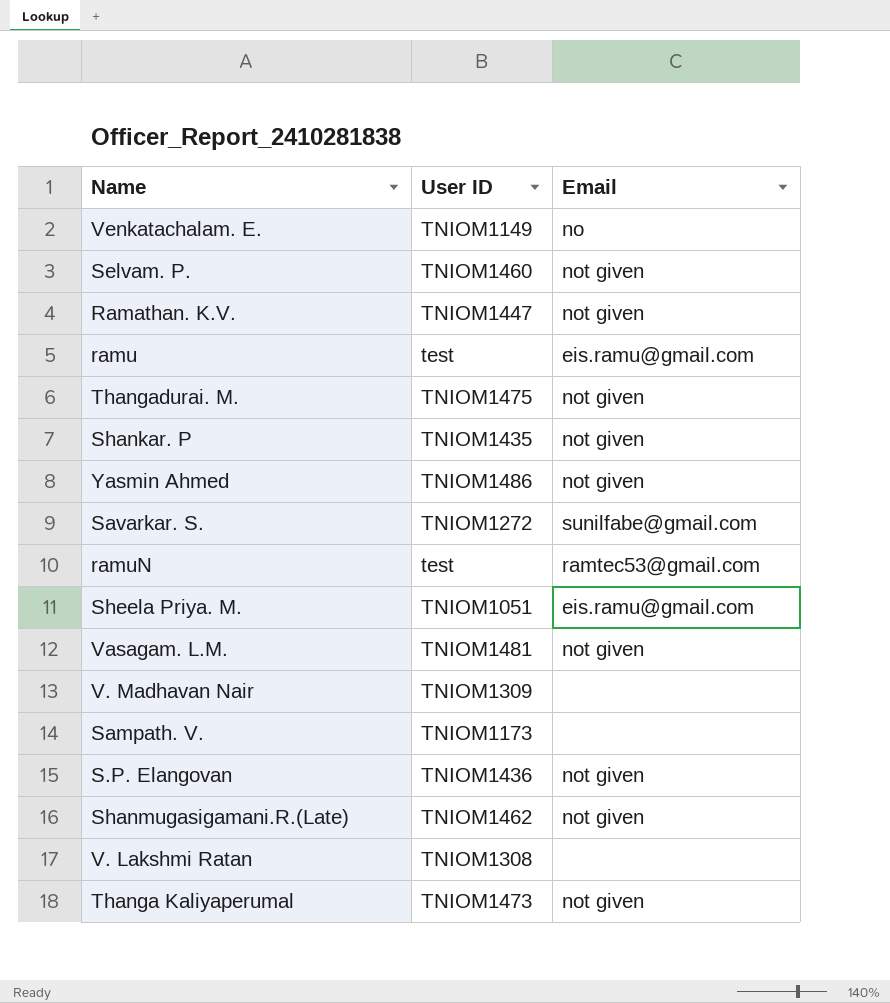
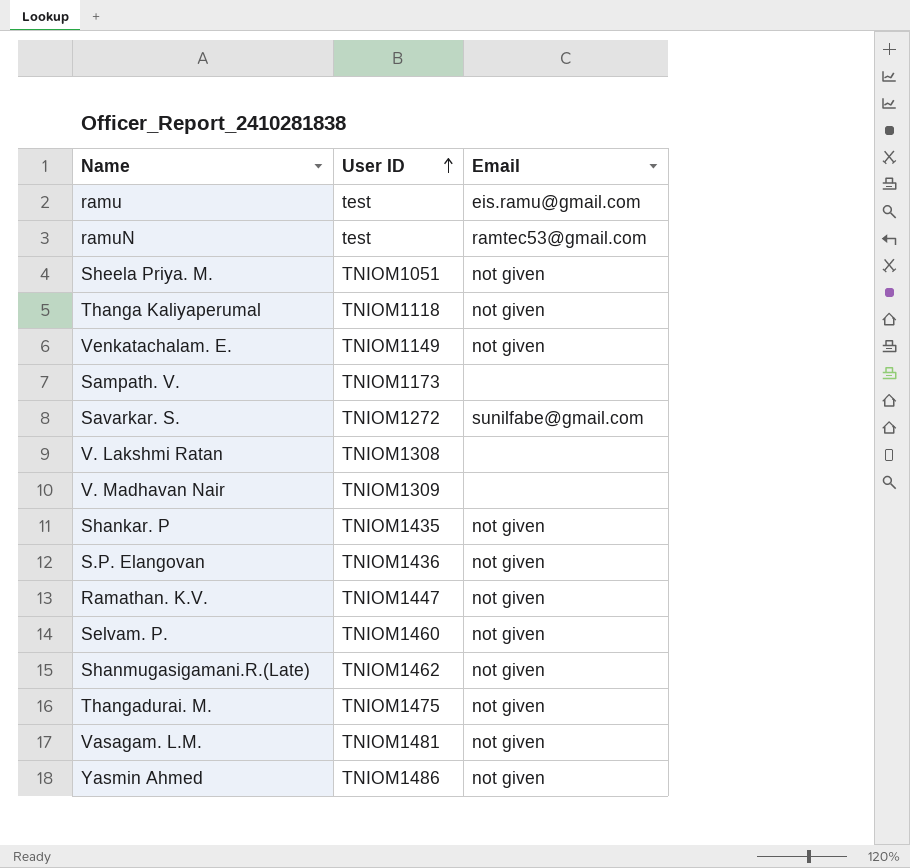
row order: none -> User ID ascending
Sheela Priya. M. | Email: eis.ramu@gmail.com -> not given
Thanga Kaliyaperumal | User ID: TNIOM1473 -> TNIOM1118
Venkatachalam. E. | Email: no -> not given

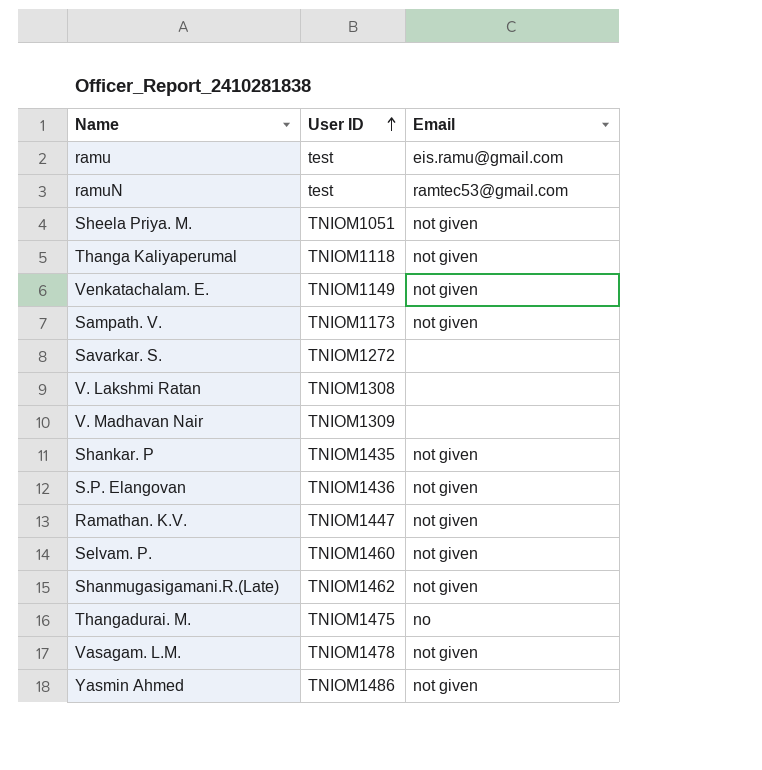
Sampath. V. | Email: none -> not given
Savarkar. S. | Email: sunilfabe@gmail.com -> none
Thangadurai. M. | Email: not given -> no
Vasagam. L.M. | User ID: TNIOM1481 -> TNIOM1478

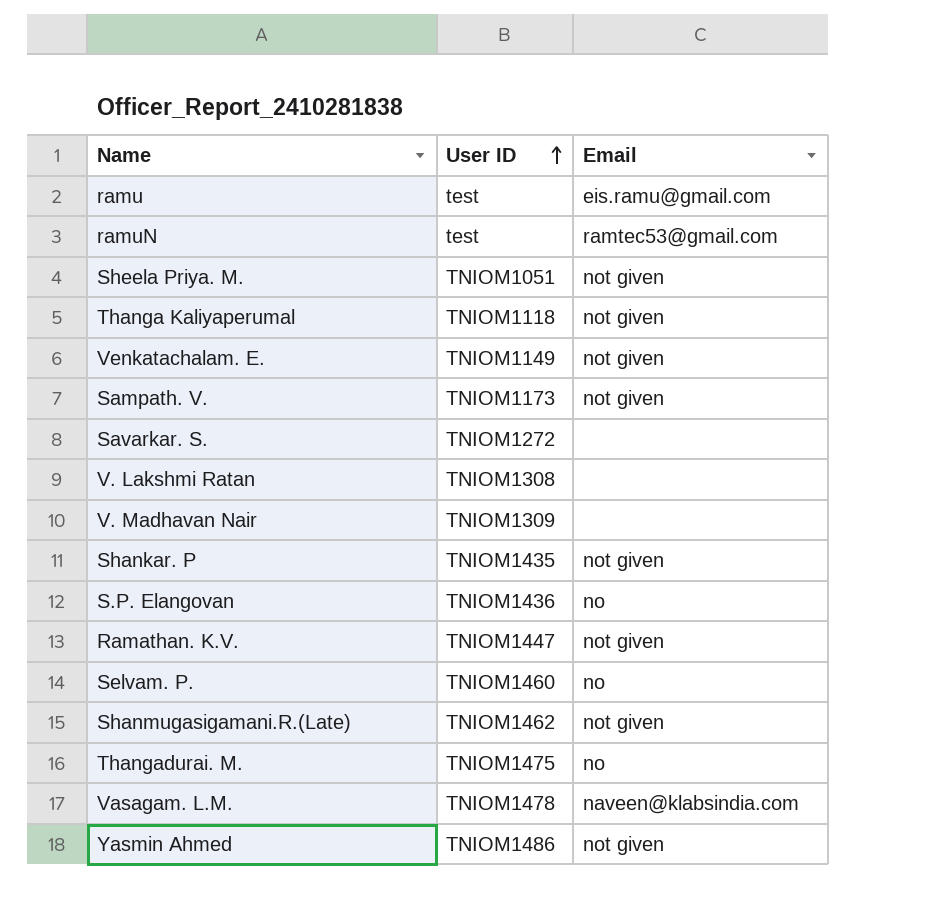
S.P. Elangovan | Email: not given -> no
Selvam. P. | Email: not given -> no
Vasagam. L.M. | Email: not given -> naveen@klabsindia.com

